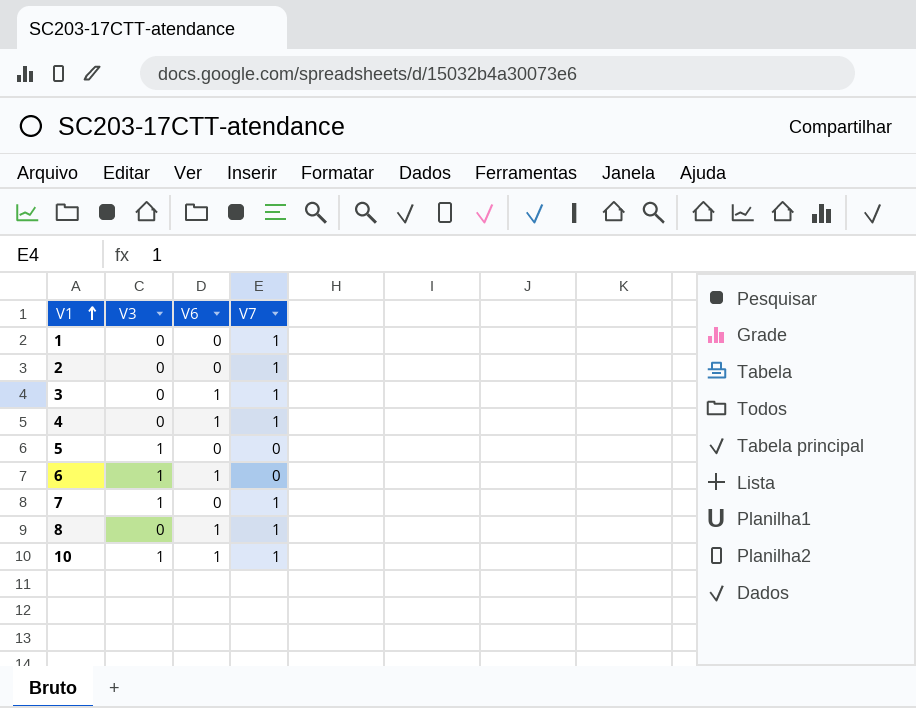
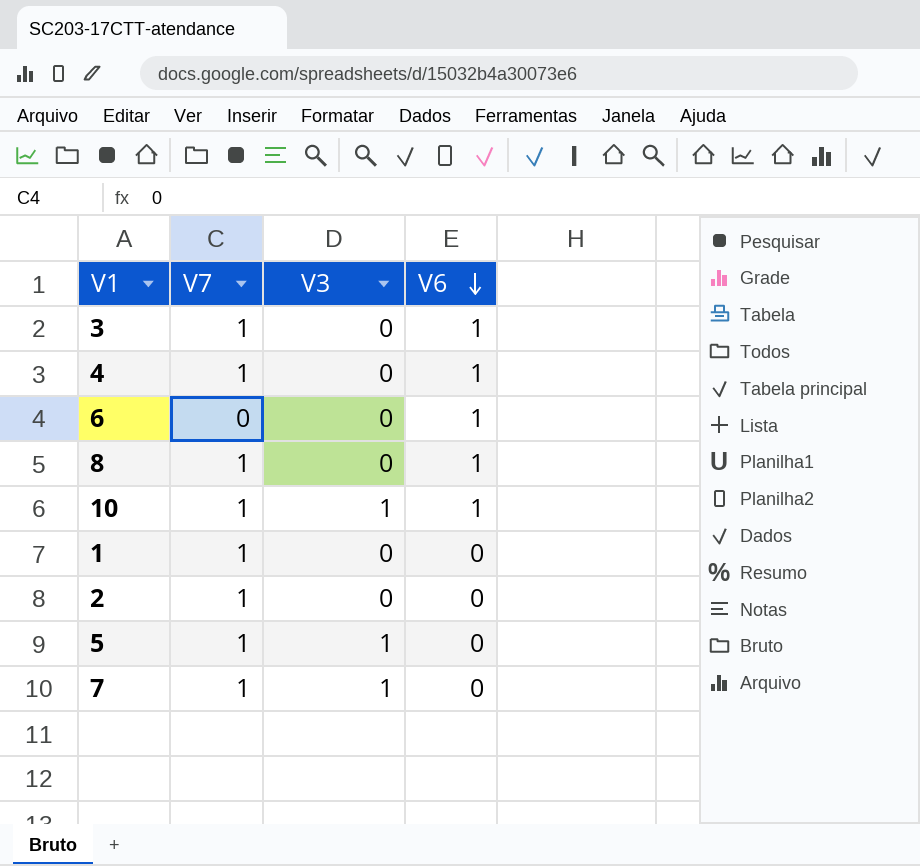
row order: V1 ascending -> V6 descending
column V7 | position: 4 -> 2
6 | V3: 1 -> 0
5 | V7: 0 -> 1

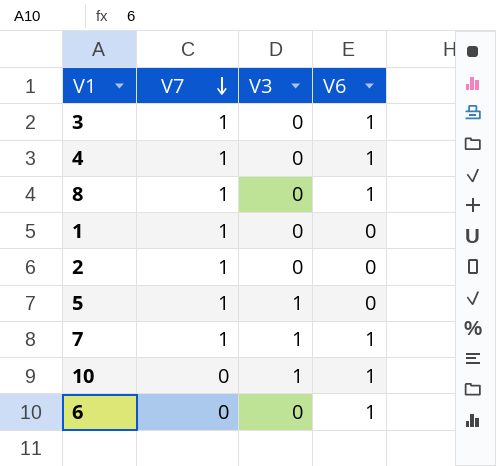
row order: V6 descending -> V7 descending
7 | V6: 0 -> 1
10 | V7: 1 -> 0

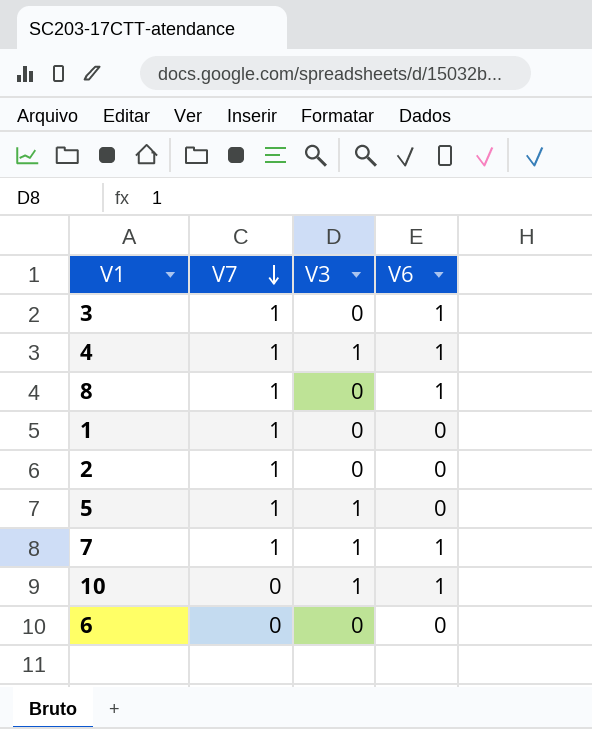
4 | V3: 0 -> 1
6 | V6: 1 -> 0

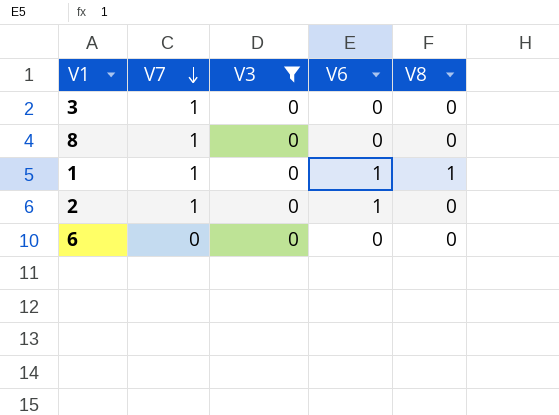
filter: none -> V3 = 0
column V8 | position: none -> 5
3 | V6: 1 -> 0
8 | V6: 1 -> 0
1 | V6: 0 -> 1
2 | V6: 0 -> 1

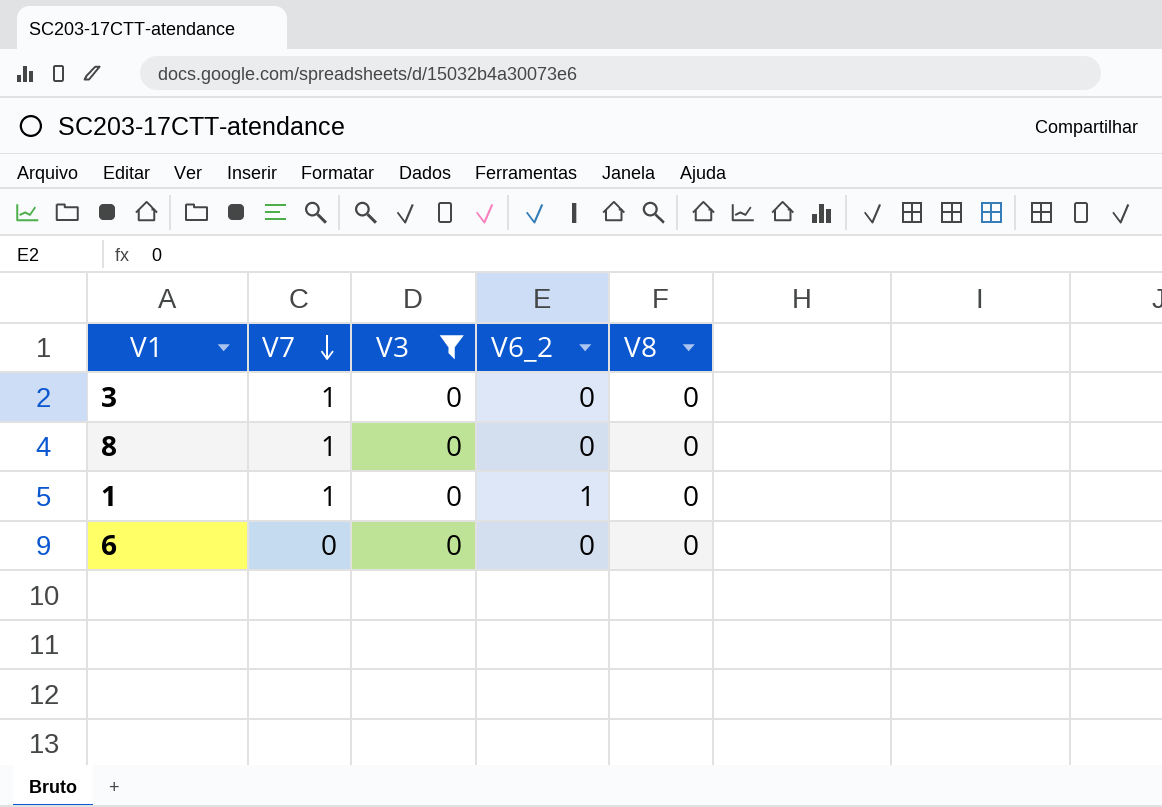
column name: V6 -> V6_2
row 2: 1 | 0 | 1 | 0 -> none
1 | V8: 1 -> 0

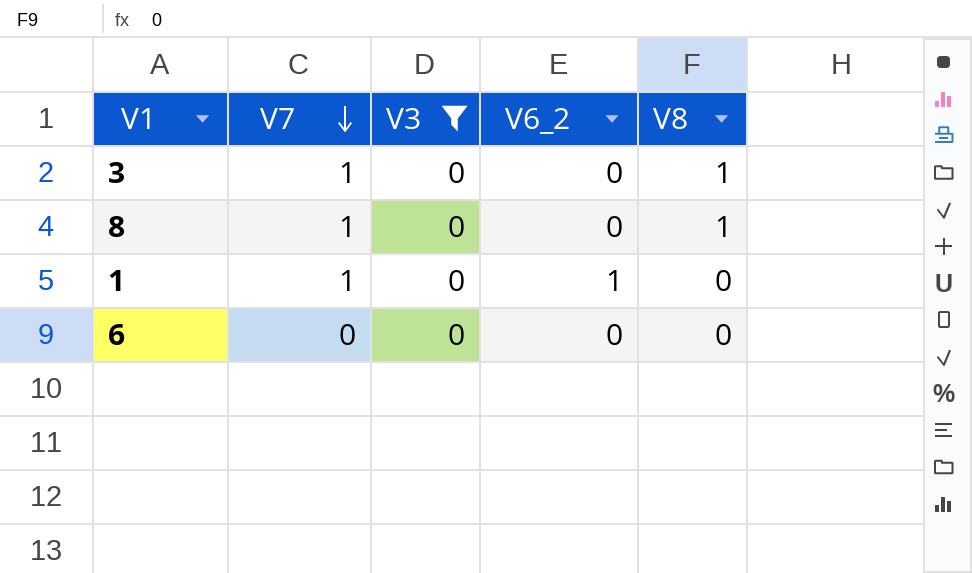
3 | V8: 0 -> 1
8 | V8: 0 -> 1

